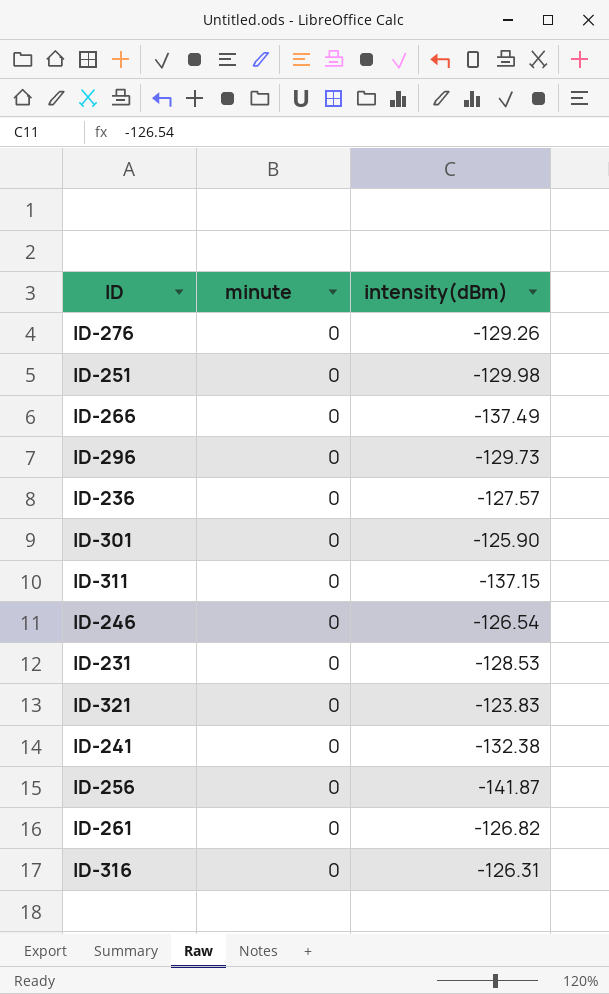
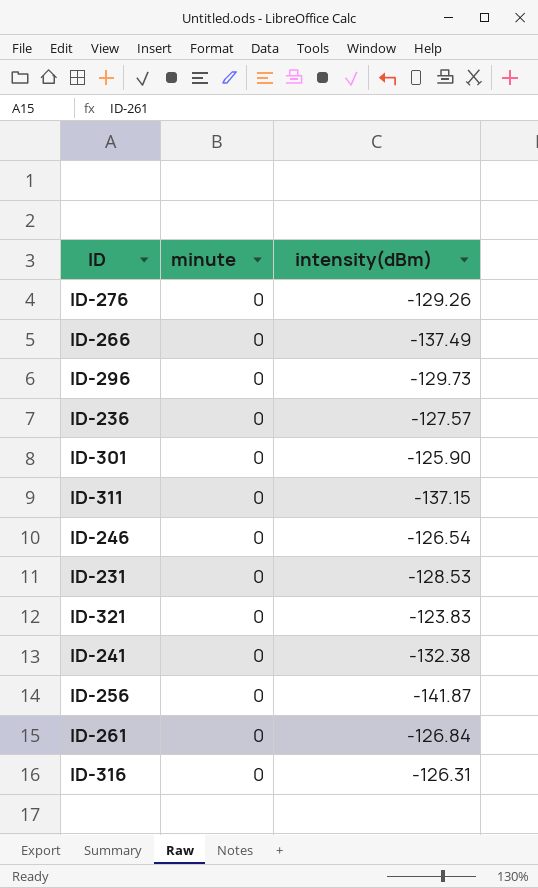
row ID-251: 0 | -129.98 -> none
ID-261 | intensity(dBm): -126.82 -> -126.84

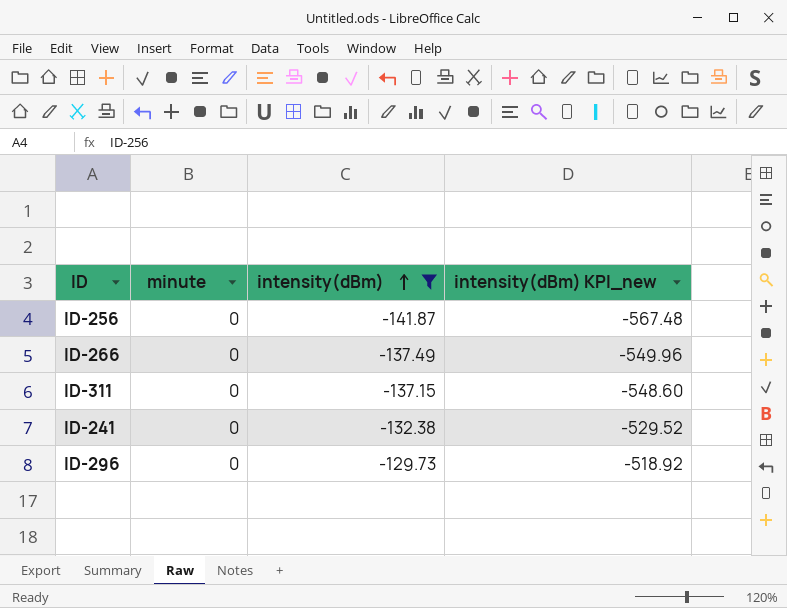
filter: none -> intensity(dBm) <= -129.73
row order: none -> intensity(dBm) ascending
column intensity(dBm) KPI_new | formula: none -> [intensity(dBm)] * 4

